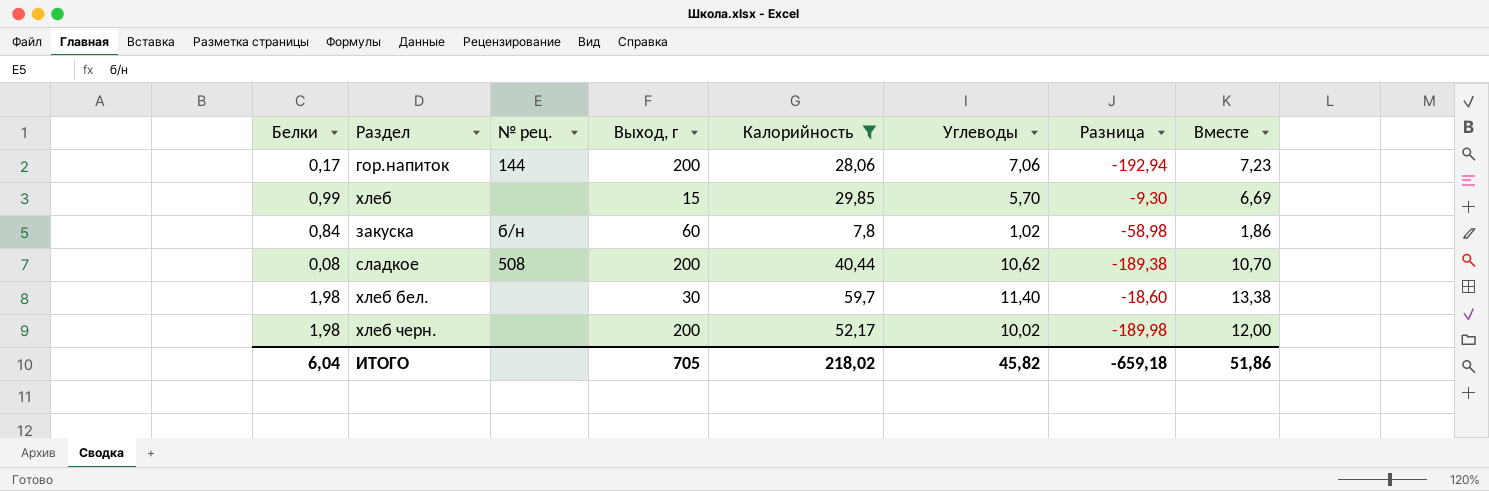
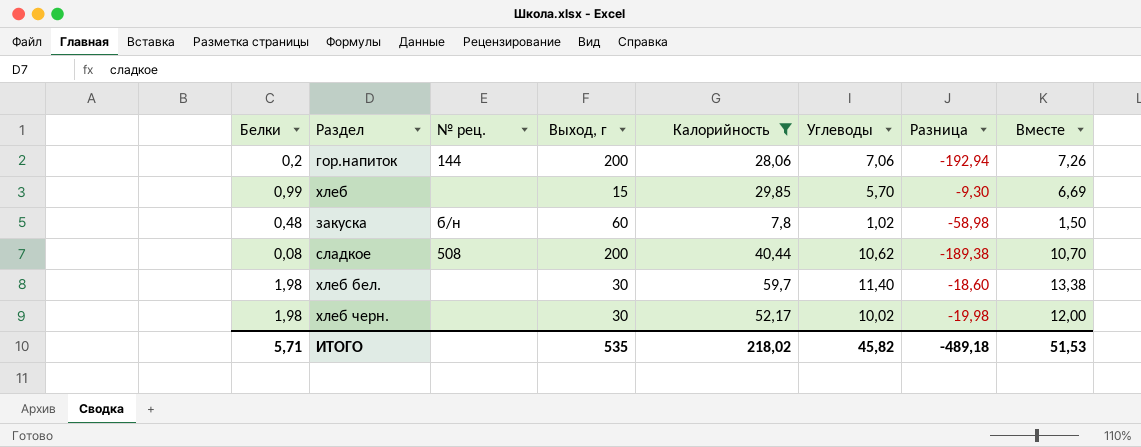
гор.напиток | Белки: 0,17 -> 0,2
гор.напиток | Вместе: 7,23 -> 7,26
закуска | Белки: 0,84 -> 0,48
закуска | Вместе: 1,86 -> 1,50
хлеб черн. | Выход, г: 200 -> 30
хлеб черн. | Разница: -189,98 -> -19,98
ИТОГО | Белки: 6,04 -> 5,71
ИТОГО | Выход, г: 705 -> 535
ИТОГО | Разница: -659,18 -> -489,18
ИТОГО | Вместе: 51,86 -> 51,53

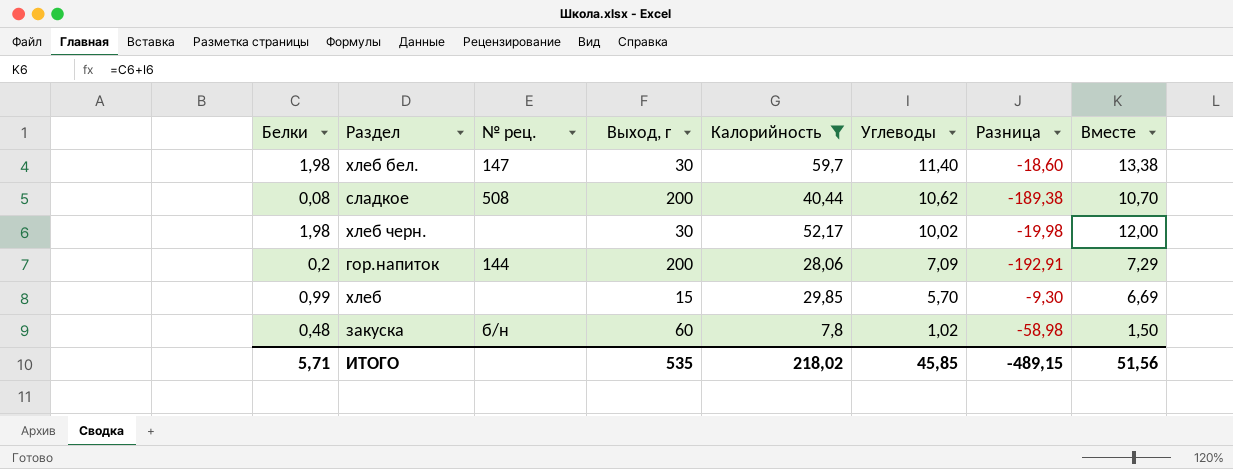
row order: none -> Углеводы descending
хлеб бел. | № рец.: none -> 147
гор.напиток | Углеводы: 7,06 -> 7,09
гор.напиток | Разница: -192,94 -> -192,91
гор.напиток | Вместе: 7,26 -> 7,29
ИТОГО | Углеводы: 45,82 -> 45,85
ИТОГО | Разница: -489,18 -> -489,15
ИТОГО | Вместе: 51,53 -> 51,56

